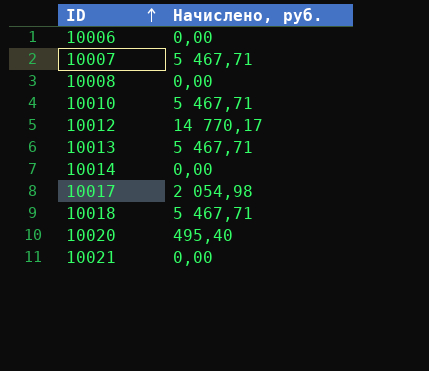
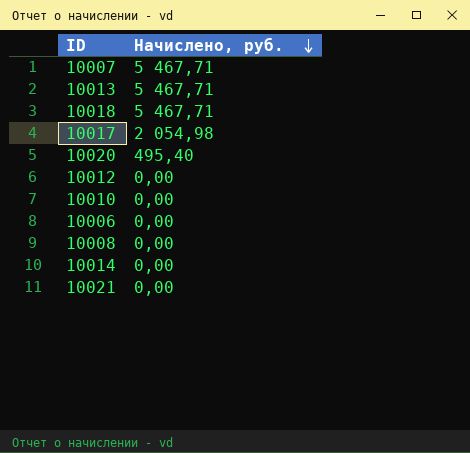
row order: ID ascending -> Начислено, руб. descending
10012 | Начислено, руб.: 14 770,17 -> 0,00
10010 | Начислено, руб.: 5 467,71 -> 0,00

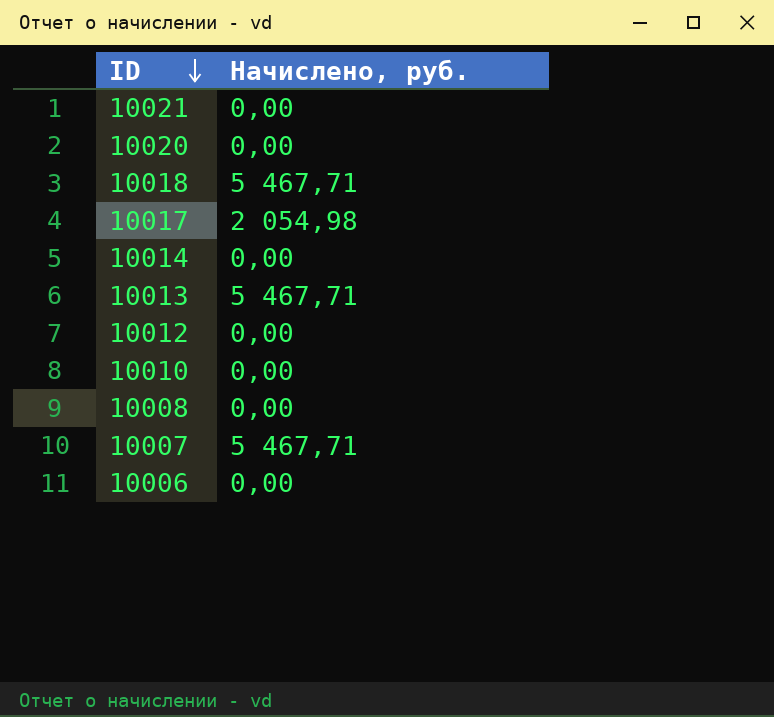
row order: Начислено, руб. descending -> ID descending
10020 | Начислено, руб.: 495,40 -> 0,00

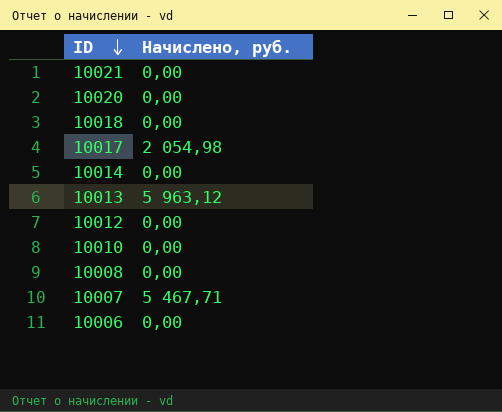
10018 | Начислено, руб.: 5 467,71 -> 0,00
10013 | Начислено, руб.: 5 467,71 -> 5 963,12

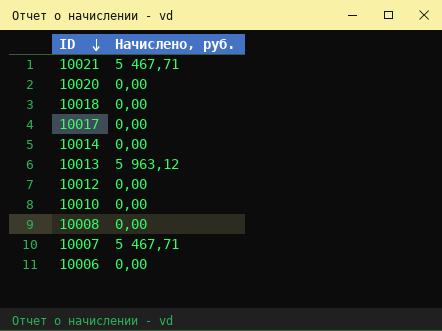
10021 | Начислено, руб.: 0,00 -> 5 467,71
10017 | Начислено, руб.: 2 054,98 -> 0,00

